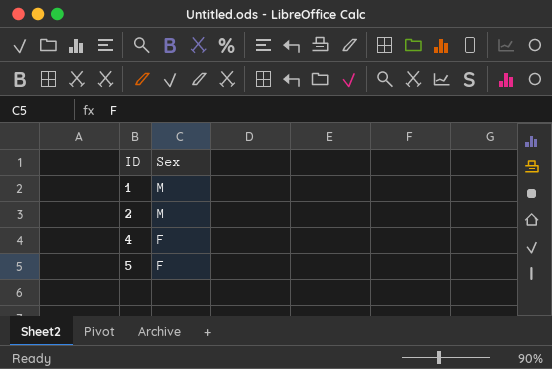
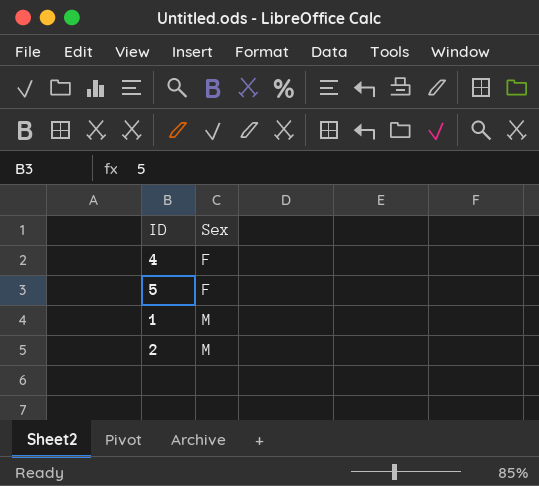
row order: ID ascending -> Sex ascending

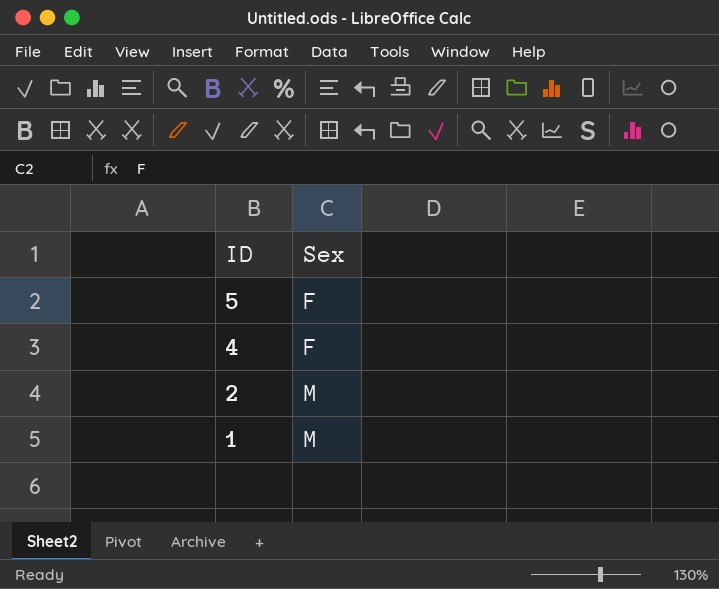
row order: Sex ascending -> ID descending

